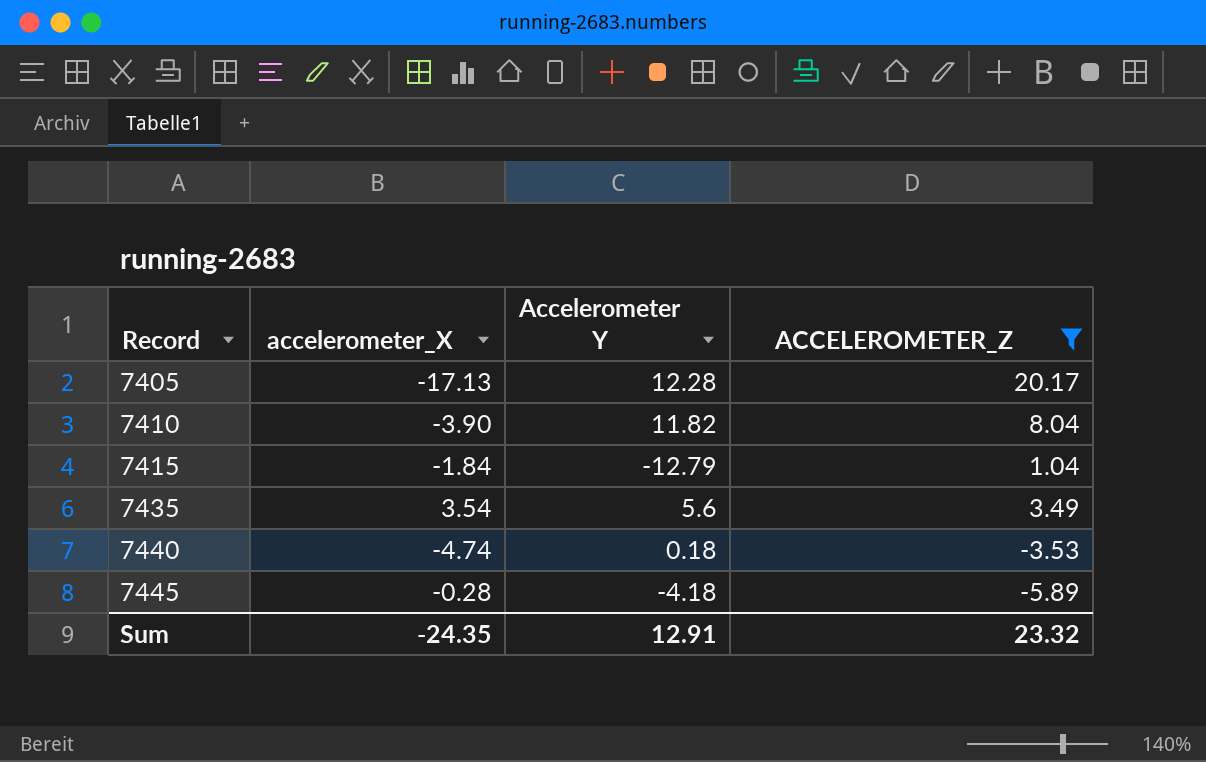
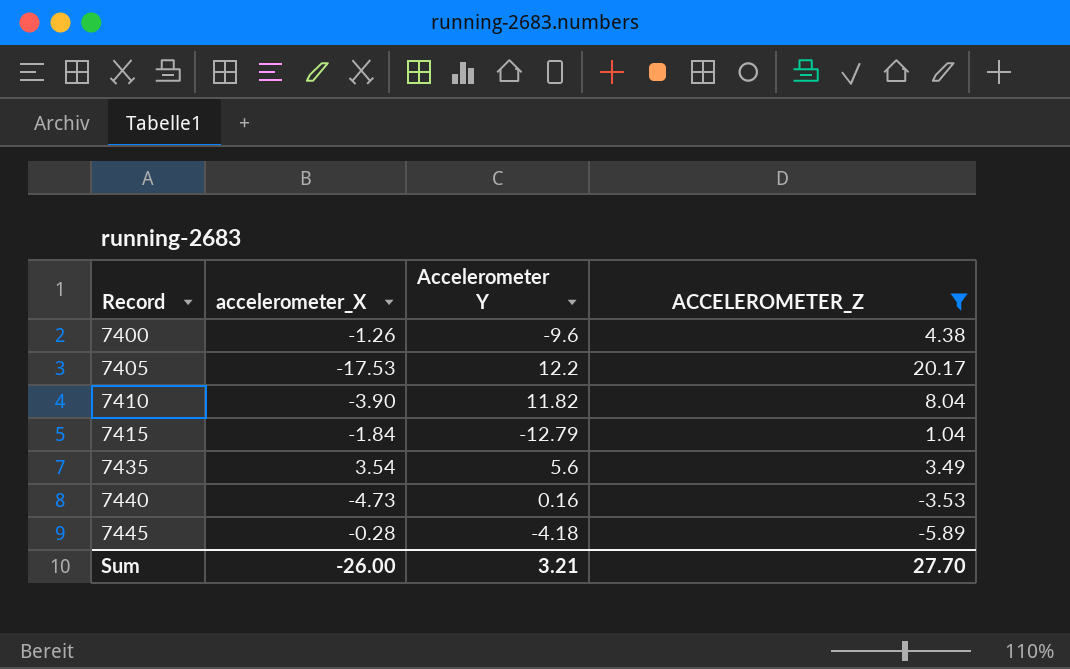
row 7400: none -> -1.26 | -9.6 | 4.38
7405 | accelerometer_X: -17.13 -> -17.53
7405 | Accelerometer Y: 12.28 -> 12.2
7440 | accelerometer_X: -4.74 -> -4.73
7440 | Accelerometer Y: 0.18 -> 0.16
Sum | accelerometer_X: -24.35 -> -26.00
Sum | Accelerometer Y: 12.91 -> 3.21
Sum | ACCELEROMETER_Z: 23.32 -> 27.70

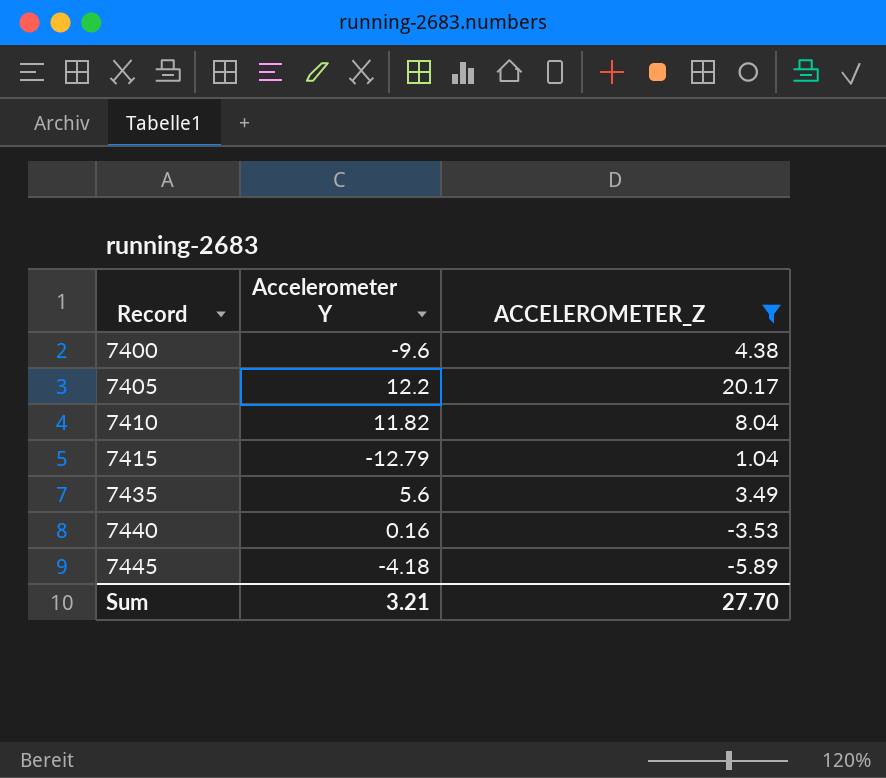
column accelerometer_X | position: 2 -> none

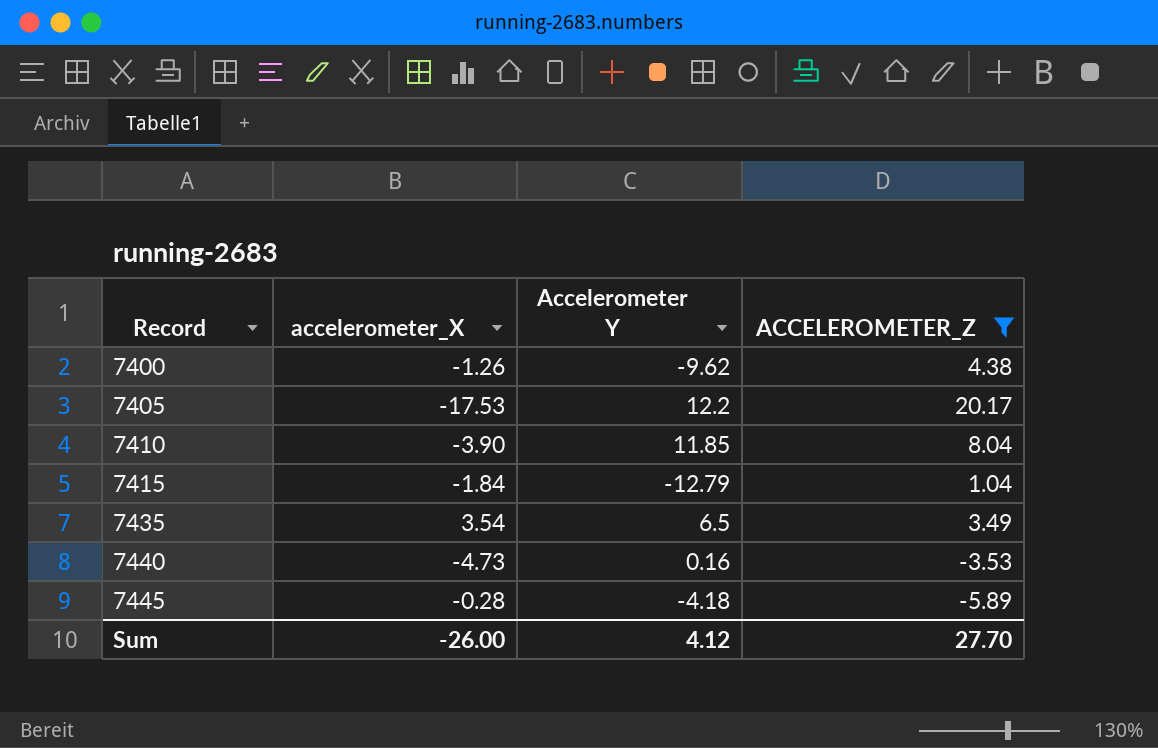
column accelerometer_X | position: none -> 2
7400 | Accelerometer Y: -9.6 -> -9.62
7410 | Accelerometer Y: 11.82 -> 11.85
7435 | Accelerometer Y: 5.6 -> 6.5
Sum | Accelerometer Y: 3.21 -> 4.12

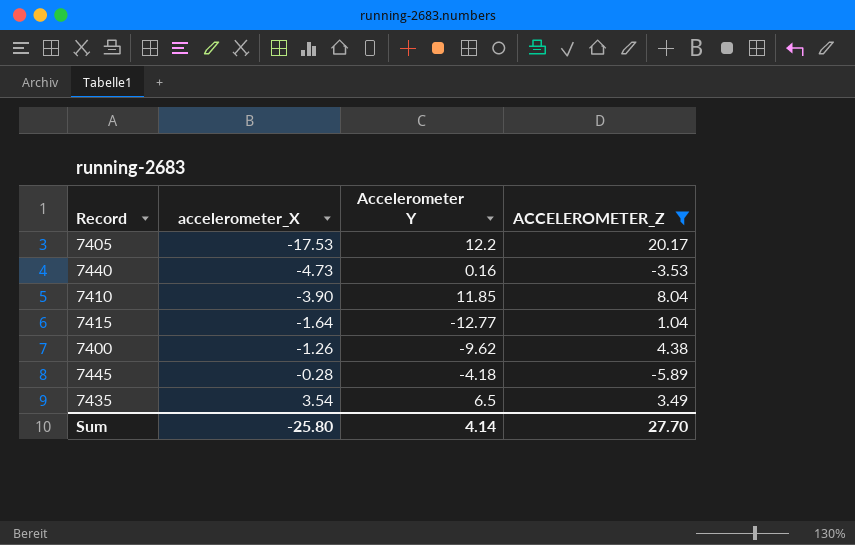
row order: Record ascending -> accelerometer_X ascending
7415 | accelerometer_X: -1.84 -> -1.64
7415 | Accelerometer Y: -12.79 -> -12.77
Sum | accelerometer_X: -26.00 -> -25.80
Sum | Accelerometer Y: 4.12 -> 4.14

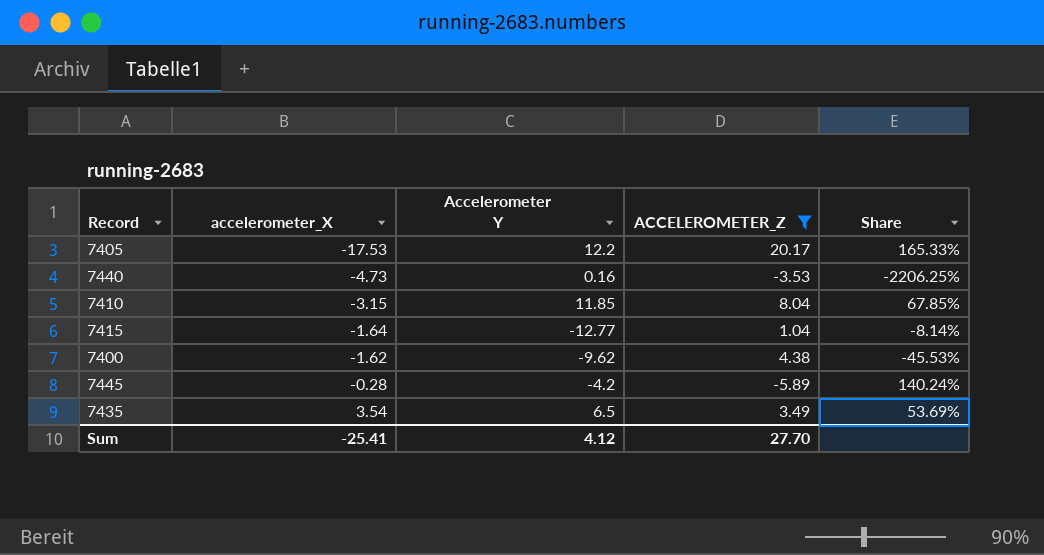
column Share | formula: none -> [ACCELEROMETER_Z] / [Accelerometer Y]
7410 | accelerometer_X: -3.90 -> -3.15
7400 | accelerometer_X: -1.26 -> -1.62
7445 | Accelerometer Y: -4.18 -> -4.2
Sum | accelerometer_X: -25.80 -> -25.41
Sum | Accelerometer Y: 4.14 -> 4.12

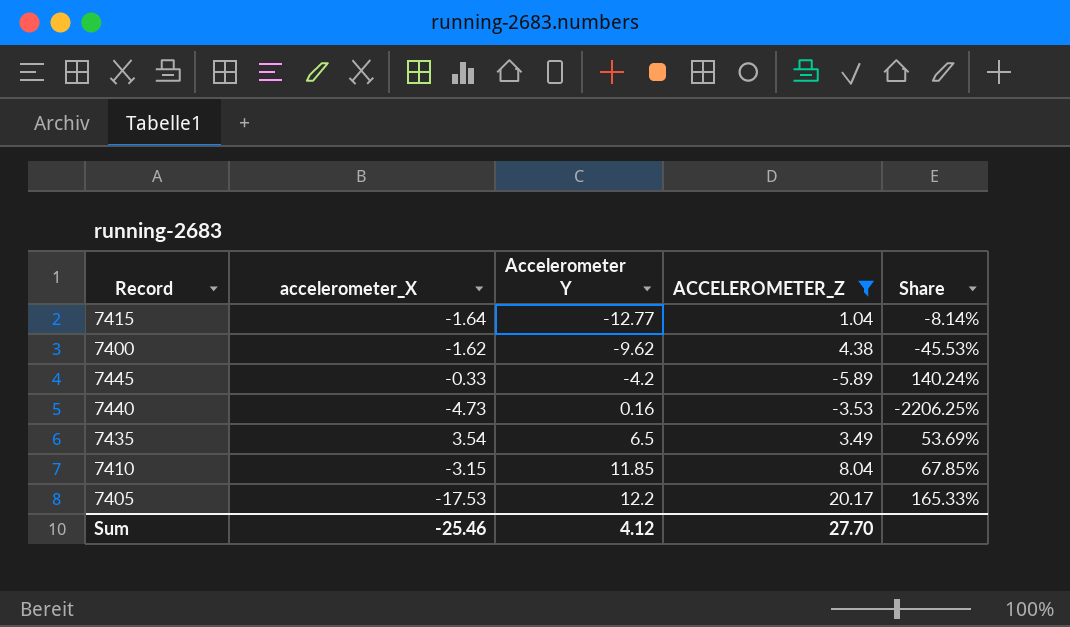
row order: accelerometer_X ascending -> Accelerometer Y ascending
7445 | accelerometer_X: -0.28 -> -0.33
Sum | accelerometer_X: -25.41 -> -25.46

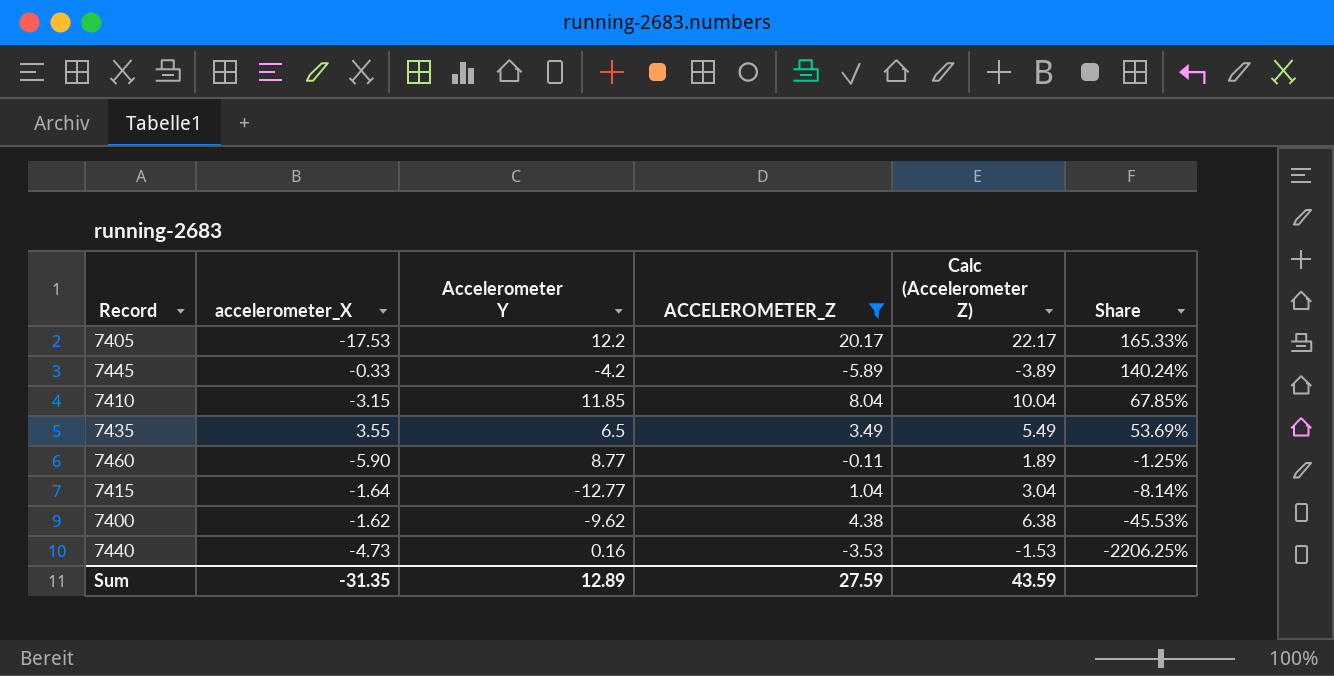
row order: Accelerometer Y ascending -> Share descending
column Calc (Accelerometer Z) | formula: none -> [ACCELEROMETER_Z] + 2
7435 | accelerometer_X: 3.54 -> 3.55
row 7460: none -> -5.90 | 8.77 | -0.11 | 1.89 | -1.25%
Sum | accelerometer_X: -25.46 -> -31.35
Sum | Accelerometer Y: 4.12 -> 12.89
Sum | ACCELEROMETER_Z: 27.70 -> 27.59

